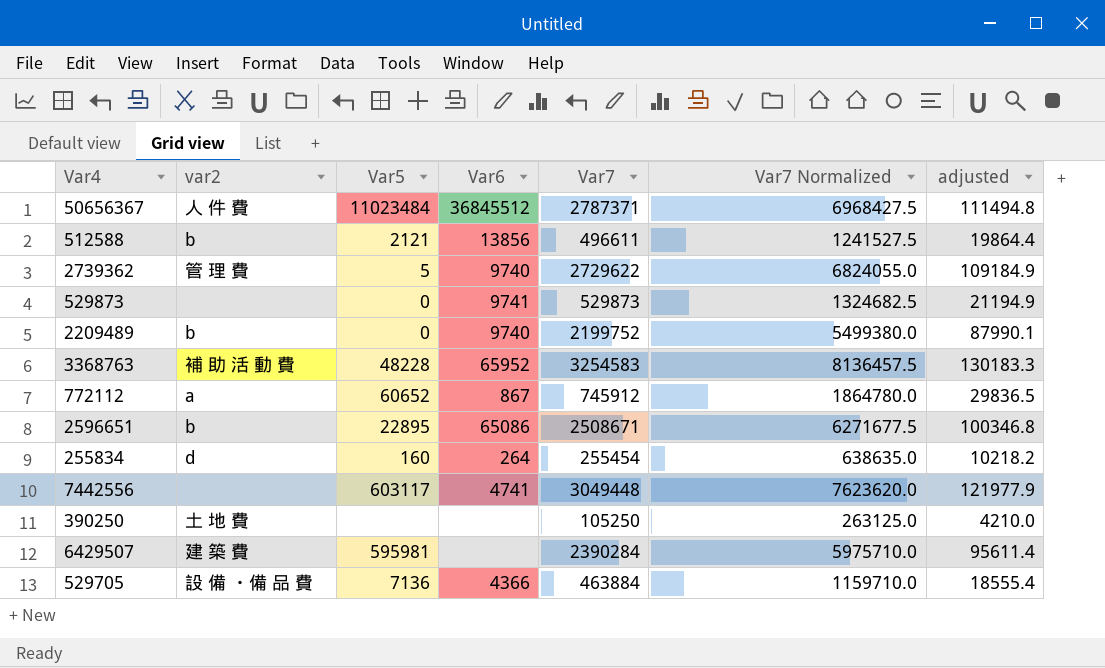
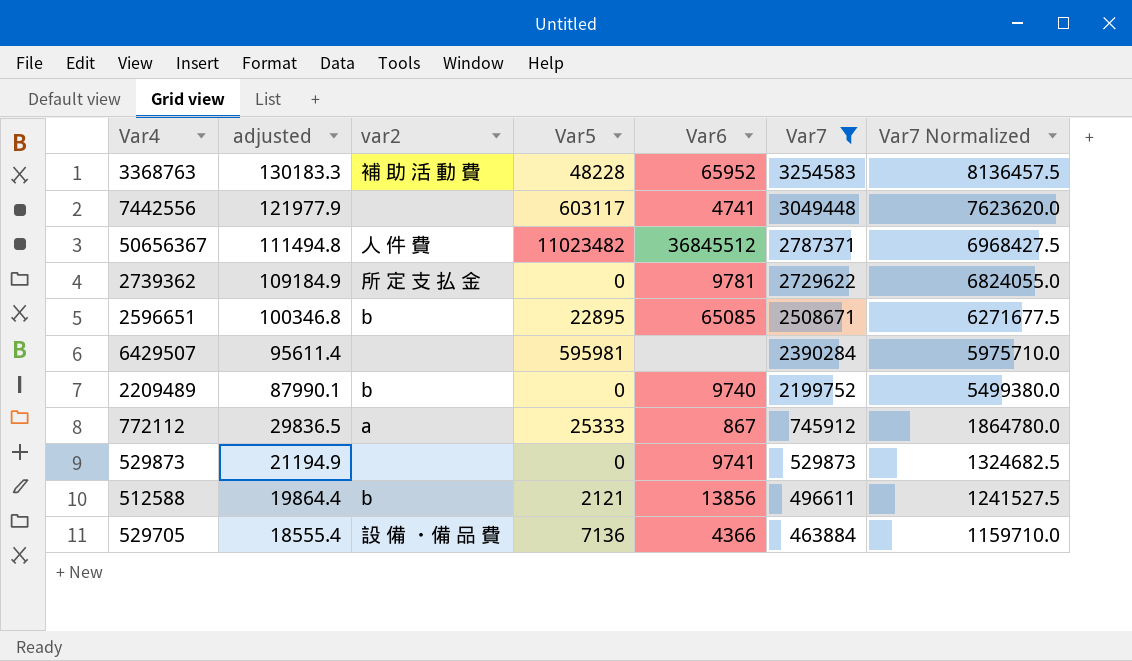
filter: none -> Var7 >= 463884
row order: none -> adjusted descending
column adjusted | position: 7 -> 2
50656367 | Var5: 11023484 -> 11023482
2739362 | var2: 管 理 費 -> 所 定 支 払 金
2739362 | Var5: 5 -> 0
2739362 | Var6: 9740 -> 9781
2596651 | Var6: 65086 -> 65085
6429507 | var2: 建 築 費 -> none
772112 | Var5: 60652 -> 25333

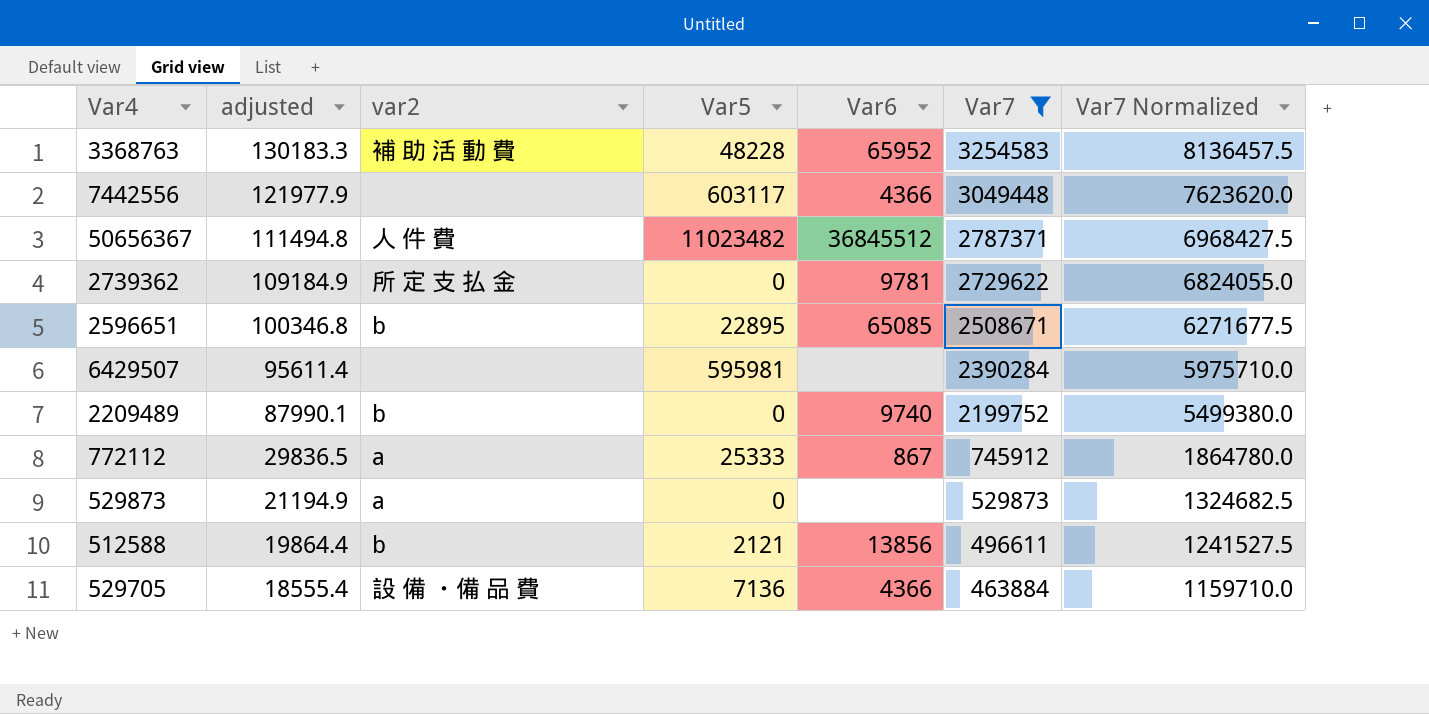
7442556 | Var6: 4741 -> 4366
529873 | var2: none -> a
529873 | Var6: 9741 -> none

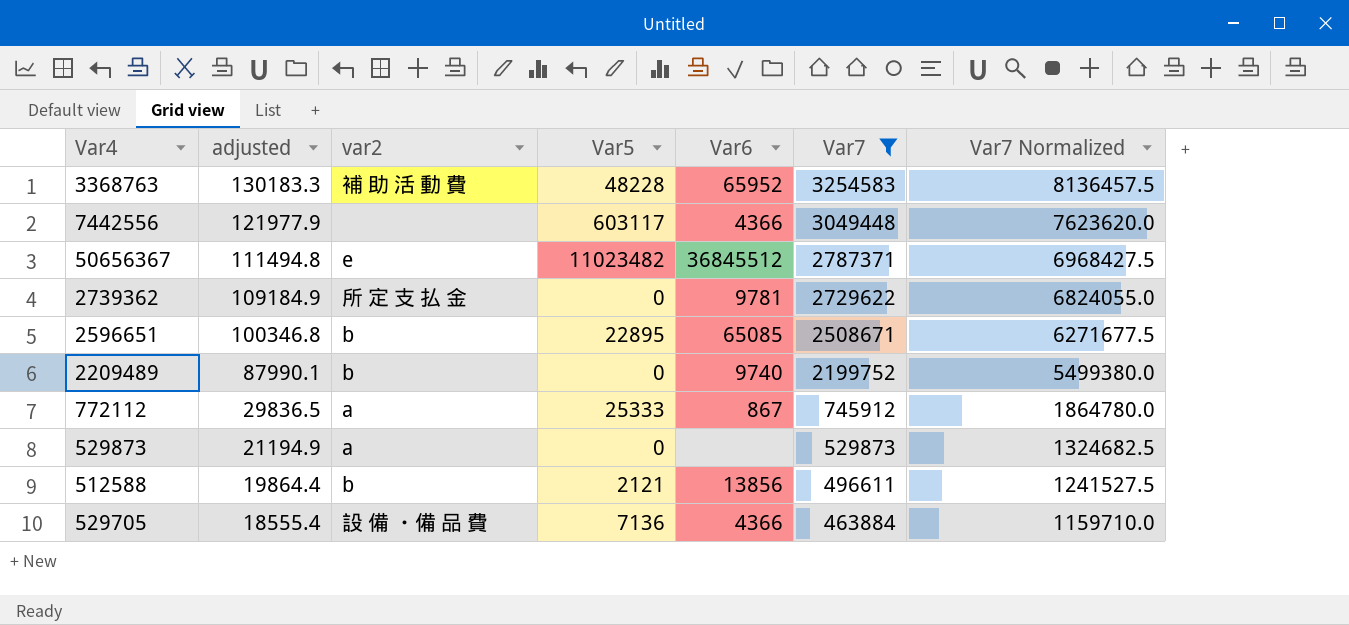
row 6429507: 95611.4 | none | 595981 | none | 2390284 | 5975710.0 -> none
50656367 | var2: 人 件 費 -> e

